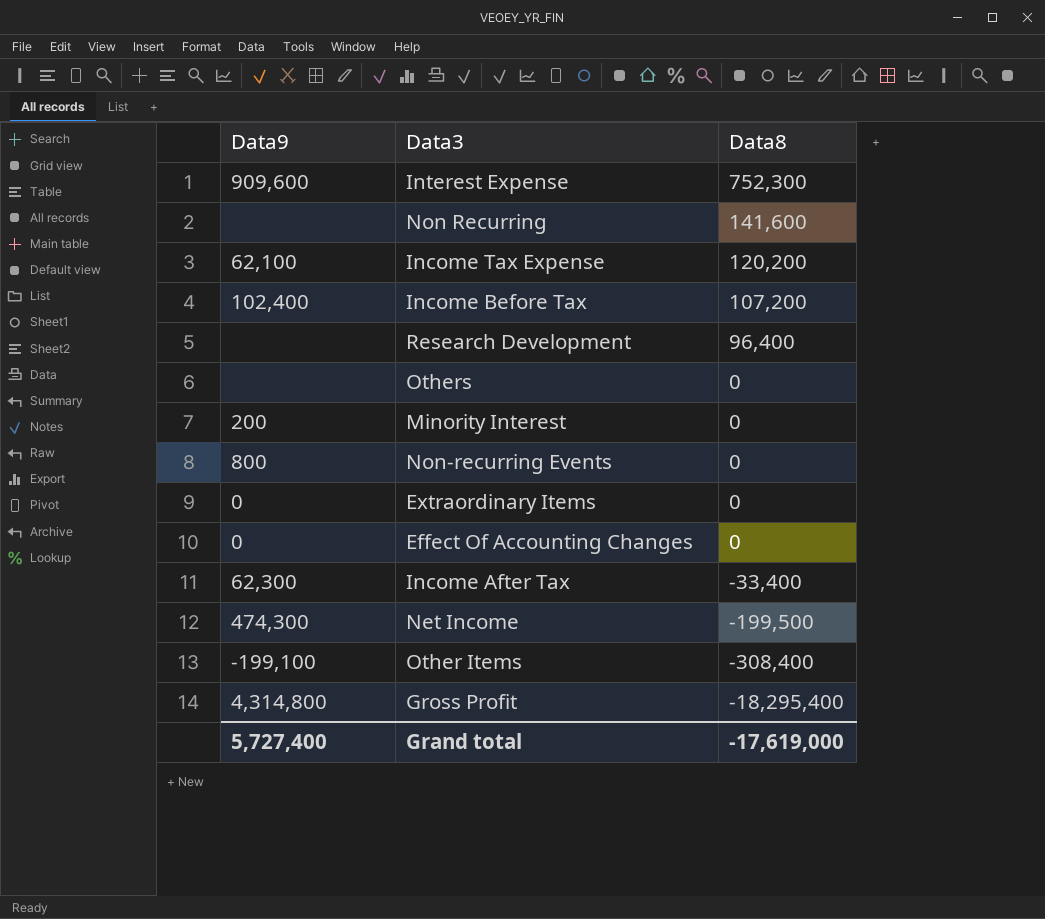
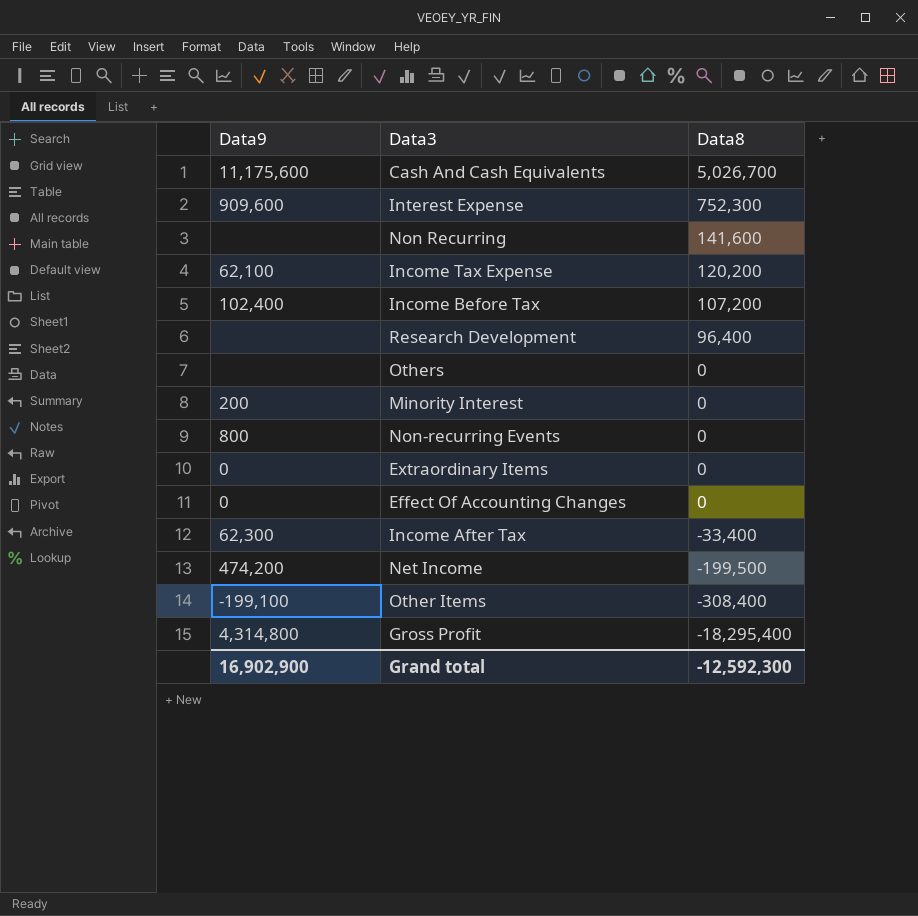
row Cash And Cash Equivalents: none -> 11,175,600 | 5,026,700
Net Income | Data9: 474,300 -> 474,200
Grand total | Data9: 5,727,400 -> 16,902,900
Grand total | Data8: -17,619,000 -> -12,592,300

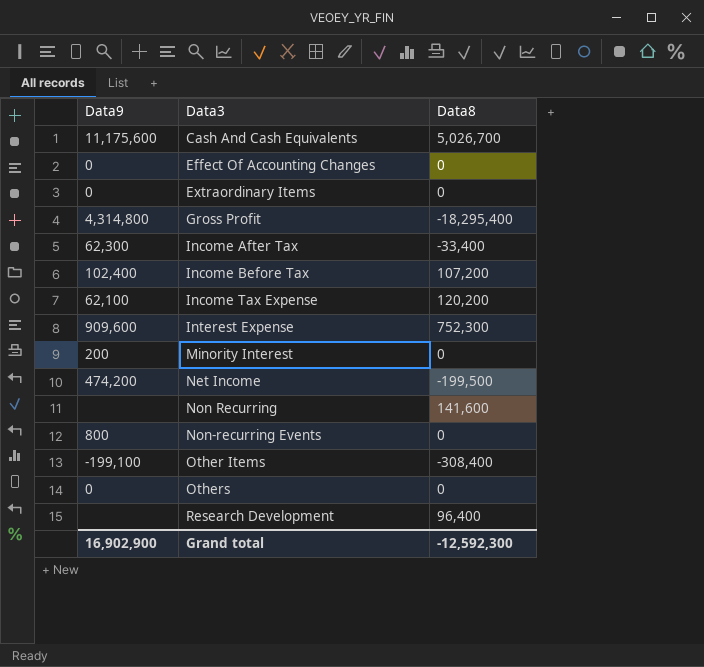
row order: Data8 descending -> Data3 ascending
Others | Data9: none -> 0

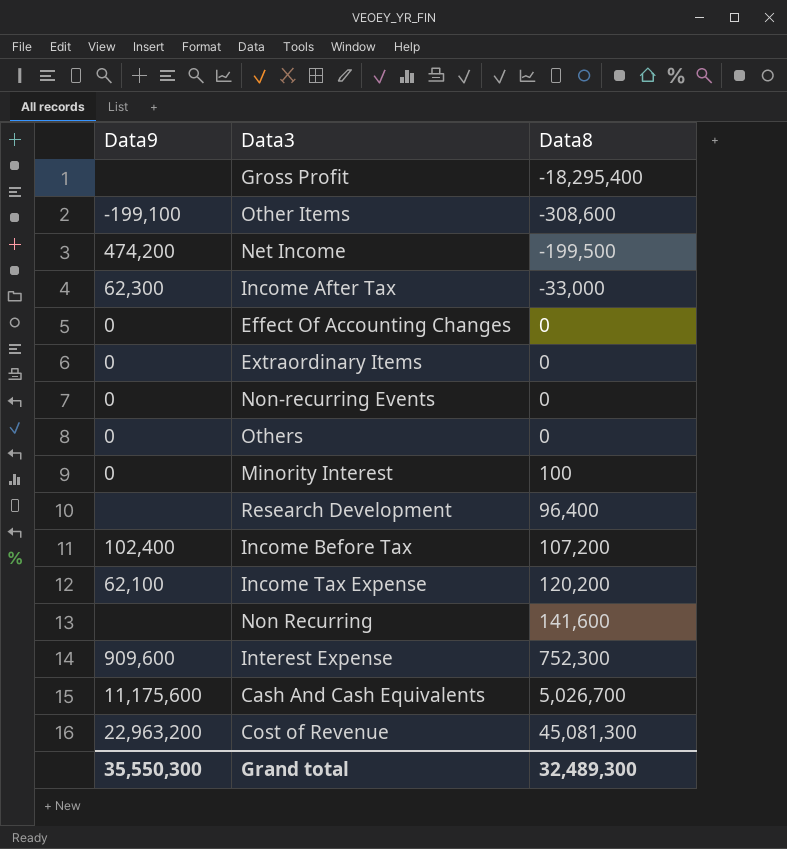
row order: Data3 ascending -> Data8 ascending
Gross Profit | Data9: 4,314,800 -> none
Other Items | Data8: -308,400 -> -308,600
Income After Tax | Data8: -33,400 -> -33,000
Non-recurring Events | Data9: 800 -> 0
Minority Interest | Data9: 200 -> 0
Minority Interest | Data8: 0 -> 100
row Cost of Revenue: none -> 22,963,200 | 45,081,300
Grand total | Data9: 16,902,900 -> 35,550,300
Grand total | Data8: -12,592,300 -> 32,489,300

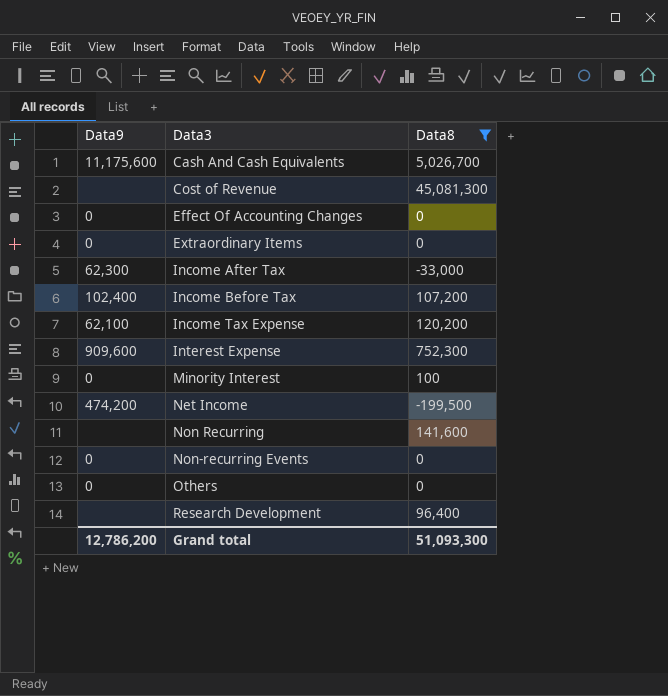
filter: none -> Data8 >= -199,500
row order: Data8 ascending -> Data3 ascending
Cost of Revenue | Data9: 22,963,200 -> none
Grand total | Data9: 35,550,300 -> 12,786,200
Grand total | Data8: 32,489,300 -> 51,093,300

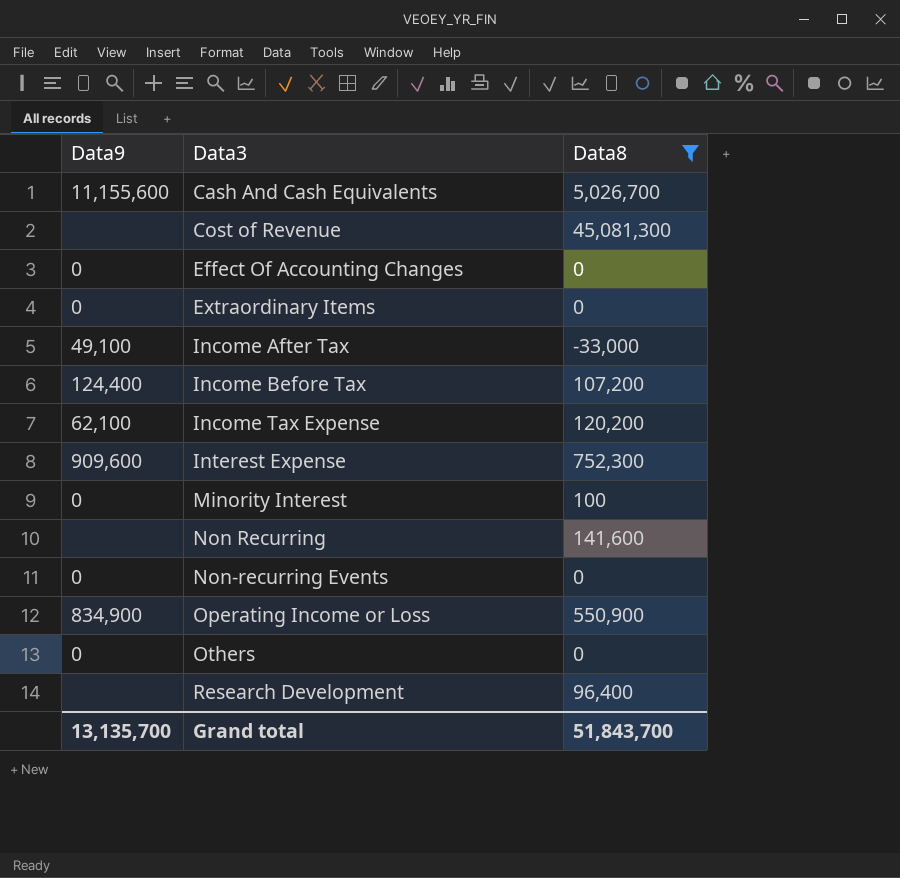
row Net Income: 474,200 | -199,500 -> none
Cash And Cash Equivalents | Data9: 11,175,600 -> 11,155,600
Income After Tax | Data9: 62,300 -> 49,100
Income Before Tax | Data9: 102,400 -> 124,400
row Operating Income or Loss: none -> 834,900 | 550,900
Grand total | Data9: 12,786,200 -> 13,135,700
Grand total | Data8: 51,093,300 -> 51,843,700

